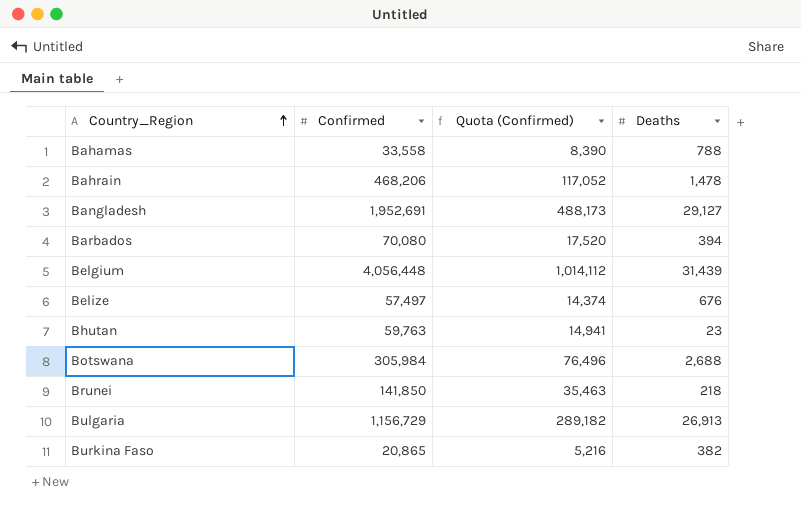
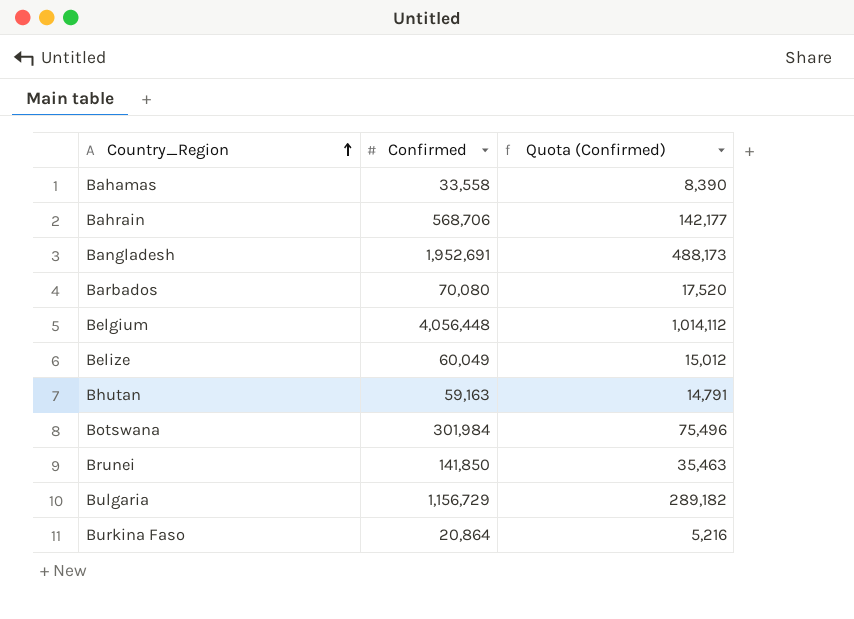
column Deaths | position: 4 -> none
Bahrain | Confirmed: 468,206 -> 568,706
Bahrain | Quota (Confirmed): 117,052 -> 142,177
Belize | Confirmed: 57,497 -> 60,049
Belize | Quota (Confirmed): 14,374 -> 15,012
Bhutan | Confirmed: 59,763 -> 59,163
Bhutan | Quota (Confirmed): 14,941 -> 14,791
Botswana | Confirmed: 305,984 -> 301,984
Botswana | Quota (Confirmed): 76,496 -> 75,496
Burkina Faso | Confirmed: 20,865 -> 20,864

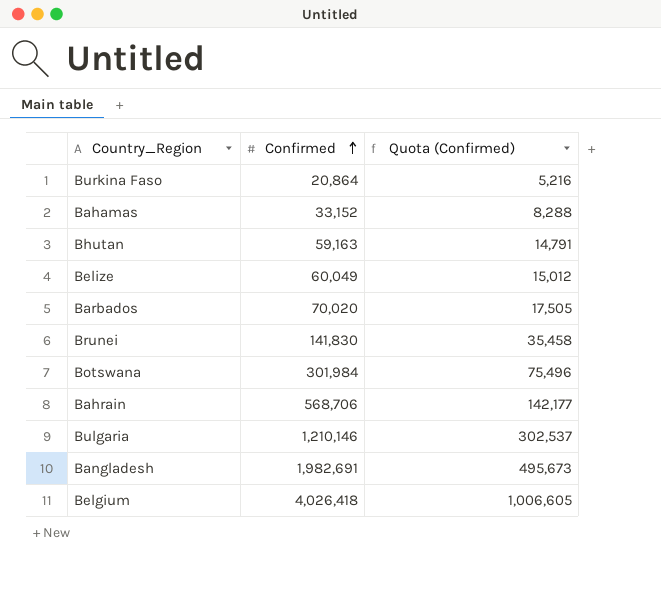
row order: Country_Region ascending -> Confirmed ascending
Bahamas | Confirmed: 33,558 -> 33,152
Bahamas | Quota (Confirmed): 8,390 -> 8,288
Barbados | Confirmed: 70,080 -> 70,020
Barbados | Quota (Confirmed): 17,520 -> 17,505
Brunei | Confirmed: 141,850 -> 141,830
Brunei | Quota (Confirmed): 35,463 -> 35,458
Bulgaria | Confirmed: 1,156,729 -> 1,210,146
Bulgaria | Quota (Confirmed): 289,182 -> 302,537
Bangladesh | Confirmed: 1,952,691 -> 1,982,691
Bangladesh | Quota (Confirmed): 488,173 -> 495,673
Belgium | Confirmed: 4,056,448 -> 4,026,418
Belgium | Quota (Confirmed): 1,014,112 -> 1,006,605

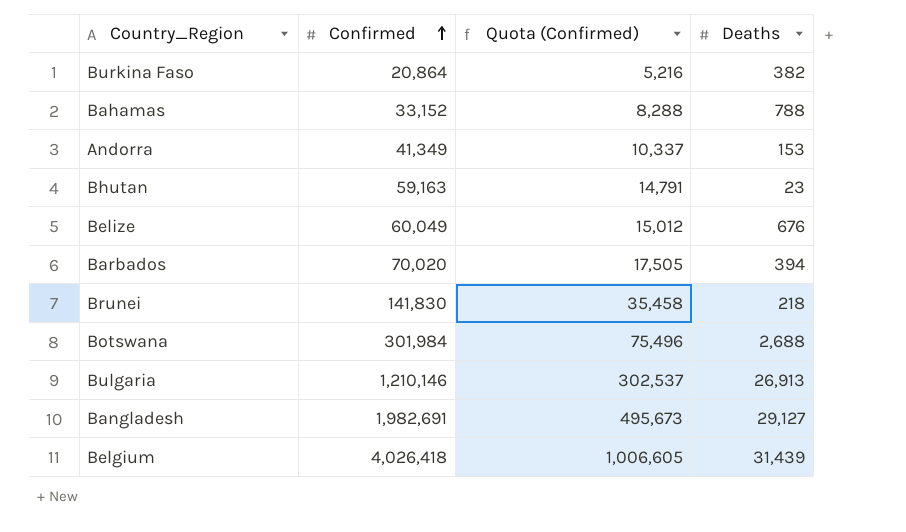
column Deaths | position: none -> 4
row Bahrain: 568,706 | 142,177 -> none
row Andorra: none -> 41,349 | 10,337 | 153

